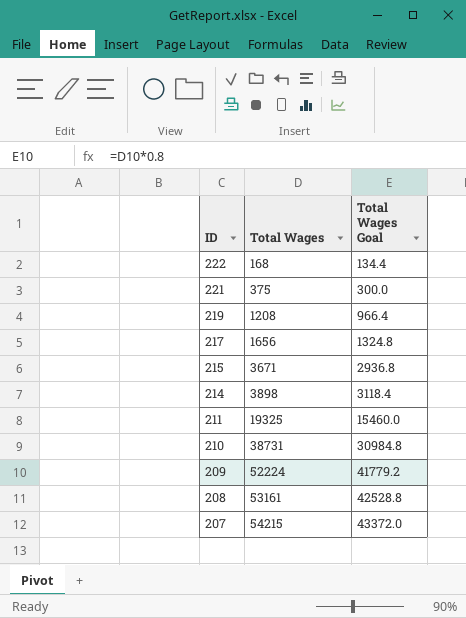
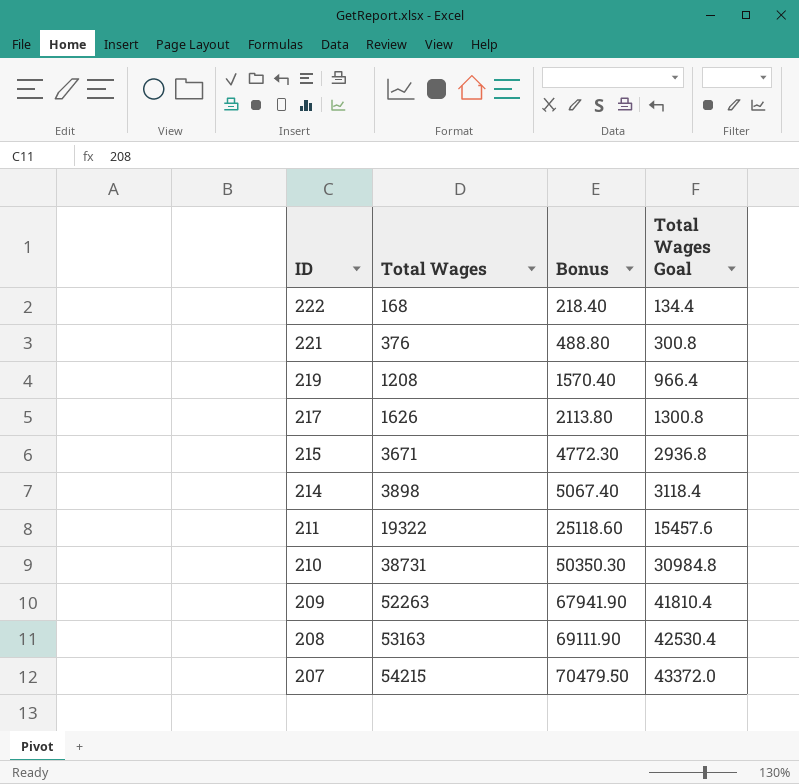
column Bonus | formula: none -> [Total Wages] * 1.3
221 | Total Wages: 375 -> 376
221 | Total Wages Goal: 300.0 -> 300.8
217 | Total Wages: 1656 -> 1626
217 | Total Wages Goal: 1324.8 -> 1300.8
211 | Total Wages: 19325 -> 19322
211 | Total Wages Goal: 15460.0 -> 15457.6
209 | Total Wages: 52224 -> 52263
209 | Total Wages Goal: 41779.2 -> 41810.4
208 | Total Wages: 53161 -> 53163
208 | Total Wages Goal: 42528.8 -> 42530.4

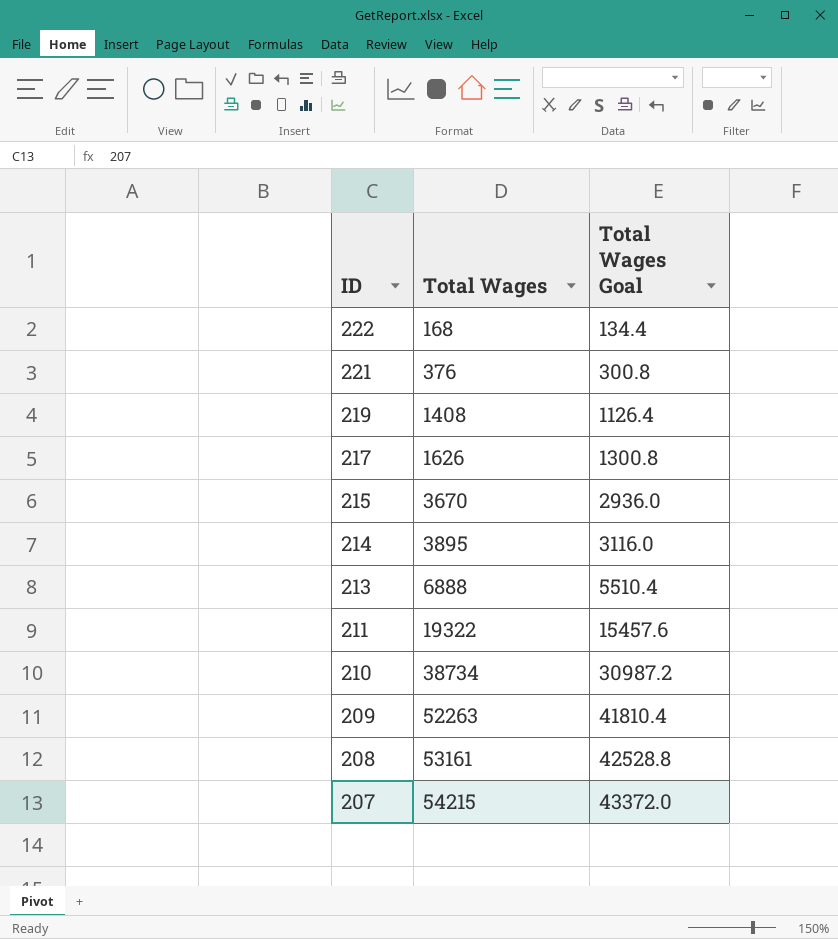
column Bonus | formula: [Total Wages] * 1.3 -> none
219 | Total Wages: 1208 -> 1408
219 | Total Wages Goal: 966.4 -> 1126.4
215 | Total Wages: 3671 -> 3670
215 | Total Wages Goal: 2936.8 -> 2936.0
214 | Total Wages: 3898 -> 3895
214 | Total Wages Goal: 3118.4 -> 3116.0
row 213: none -> 6888 | 5510.4
210 | Total Wages: 38731 -> 38734
210 | Total Wages Goal: 30984.8 -> 30987.2
208 | Total Wages: 53163 -> 53161
208 | Total Wages Goal: 42530.4 -> 42528.8

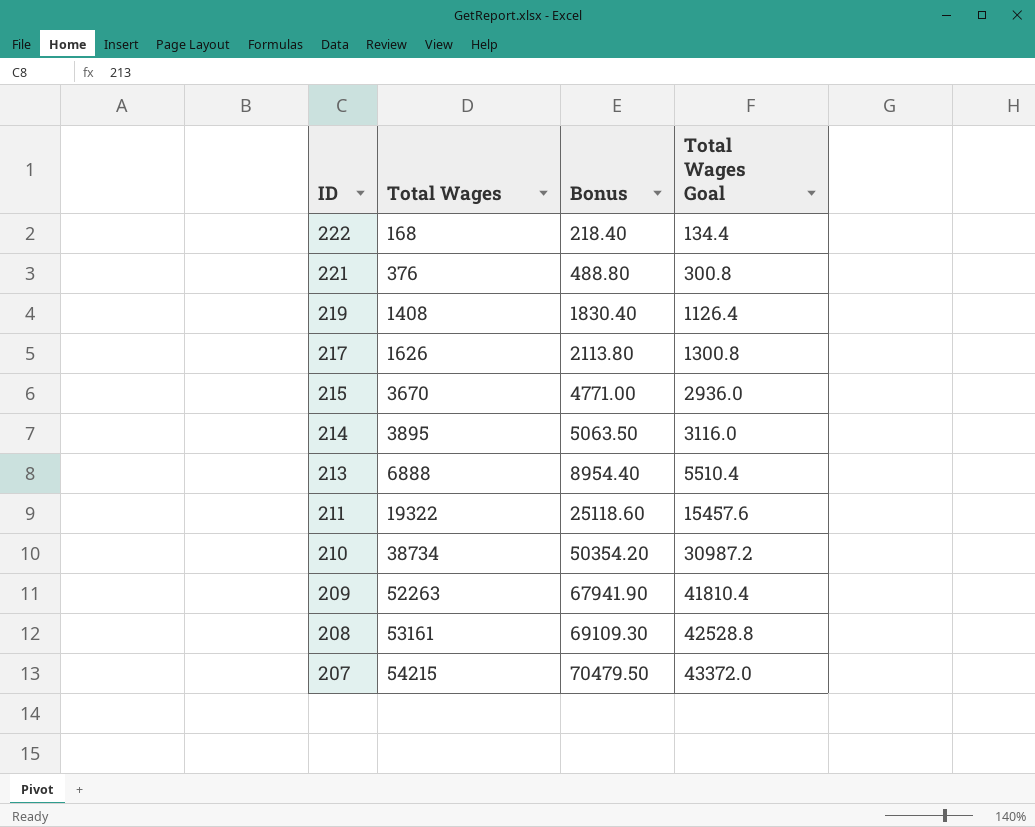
column Bonus | formula: none -> [Total Wages] * 1.3

